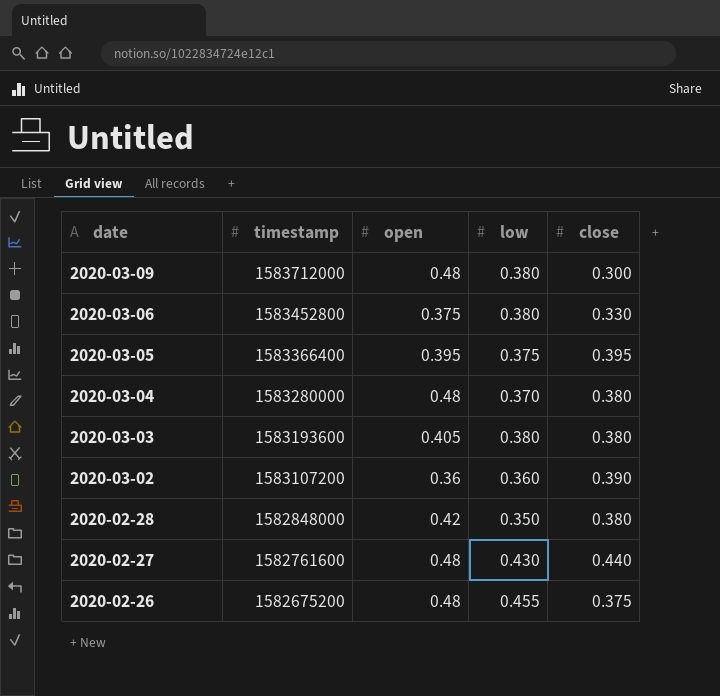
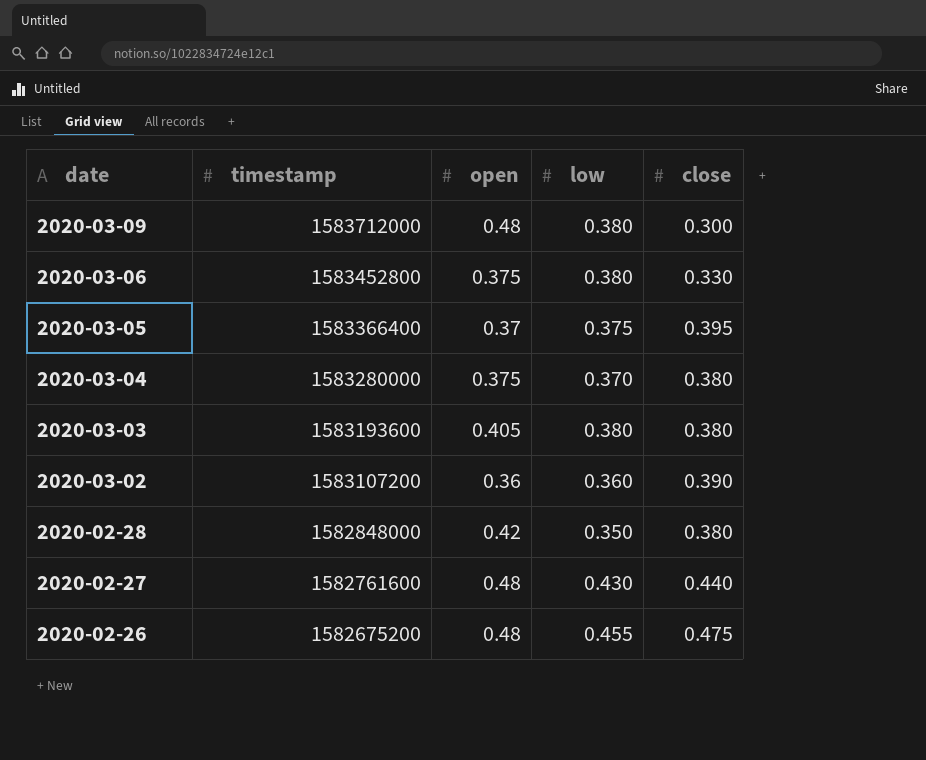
2020-03-05 | open: 0.395 -> 0.37
2020-03-04 | open: 0.48 -> 0.375
2020-02-26 | close: 0.375 -> 0.475

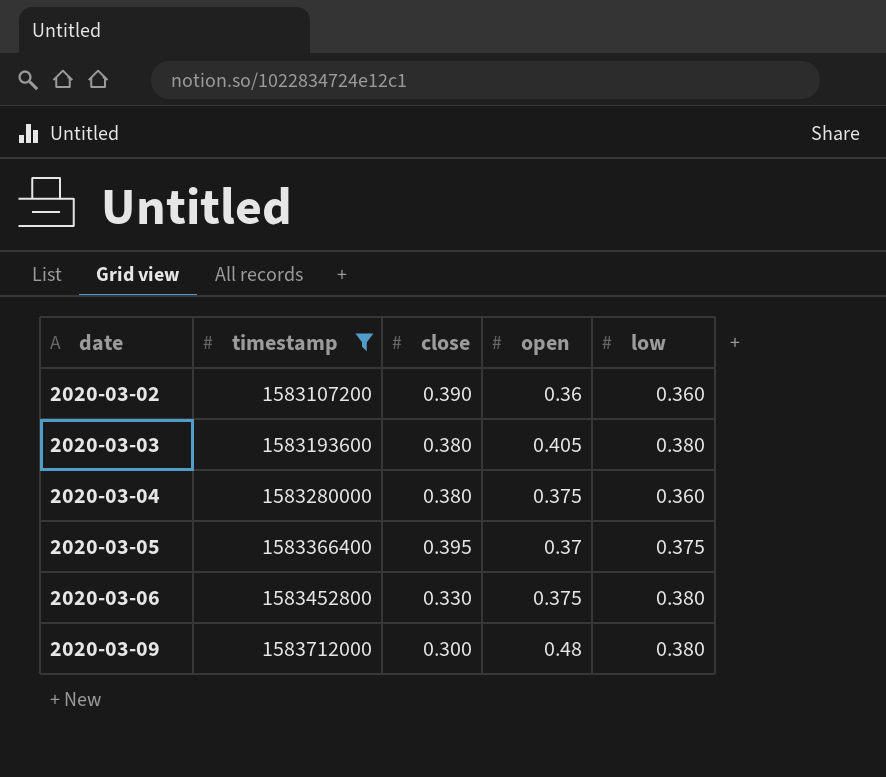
filter: none -> timestamp >= 1583107200
row order: date descending -> date ascending
column close | position: 5 -> 3
2020-03-04 | low: 0.370 -> 0.360

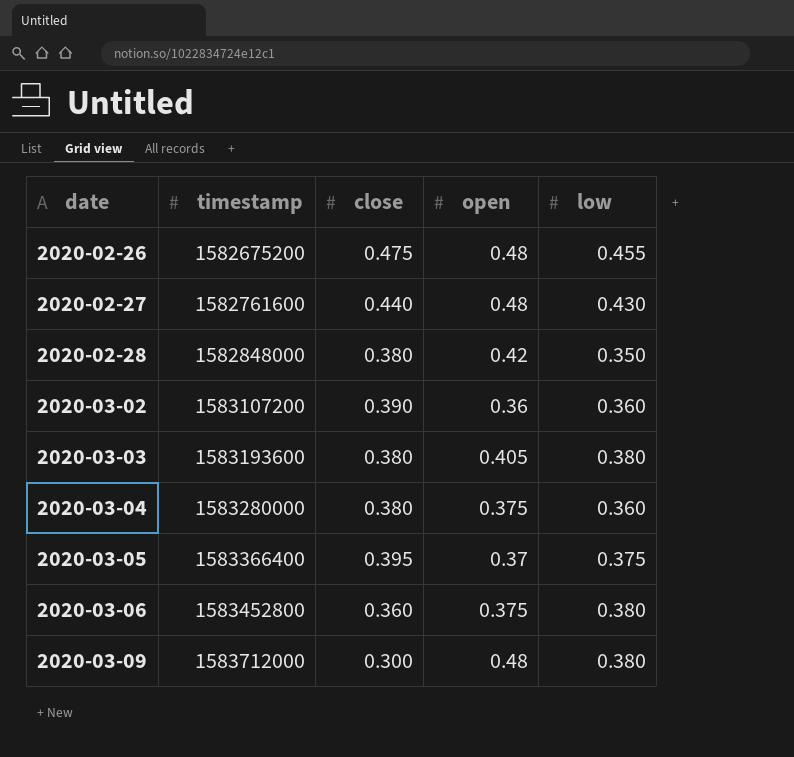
filter: timestamp >= 1583107200 -> none
2020-03-06 | close: 0.330 -> 0.360

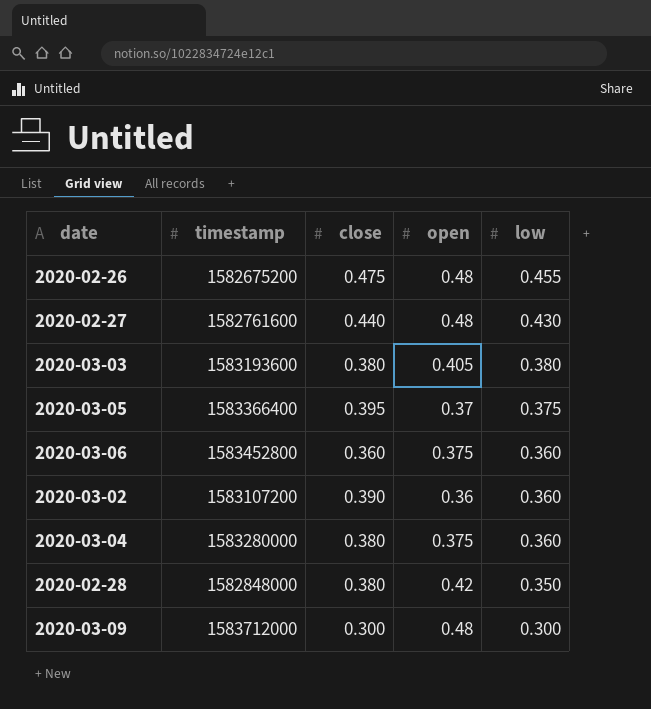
row order: date ascending -> low descending
2020-03-06 | low: 0.380 -> 0.360
2020-03-09 | low: 0.380 -> 0.300

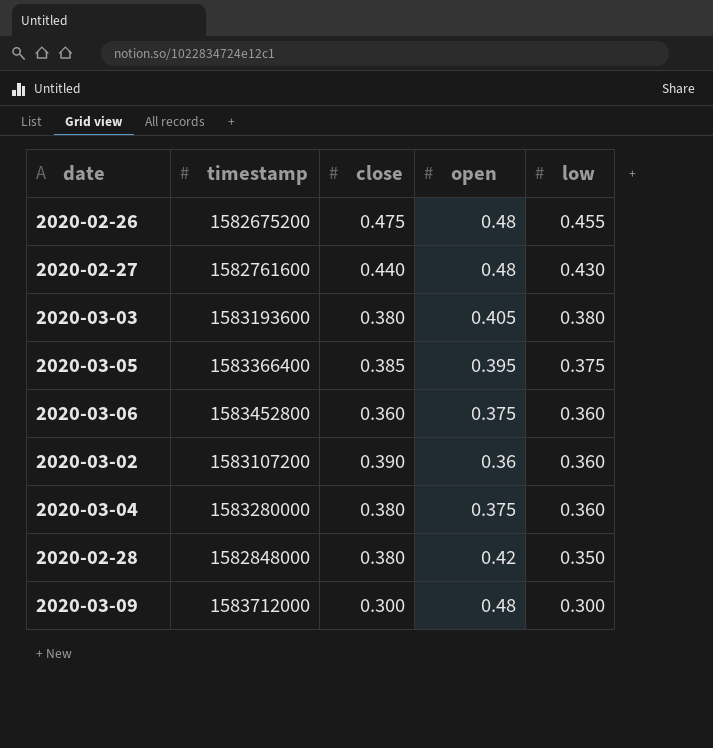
2020-03-05 | close: 0.395 -> 0.385
2020-03-05 | open: 0.37 -> 0.395

